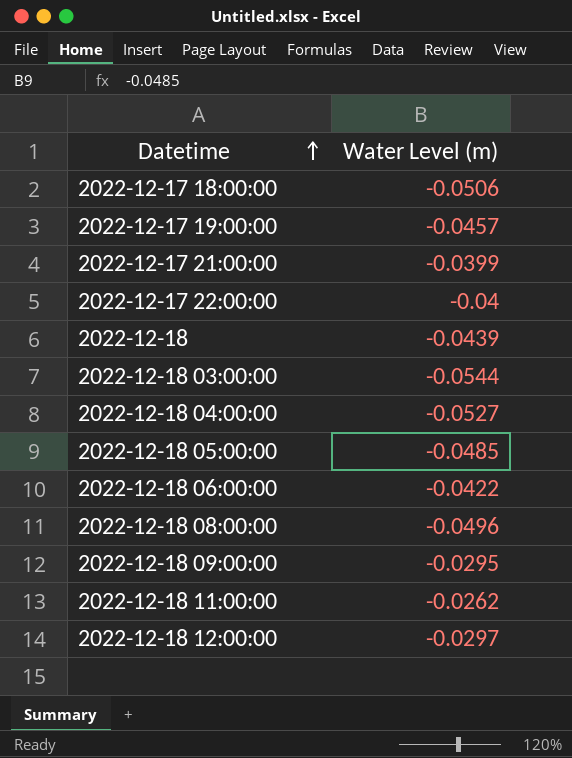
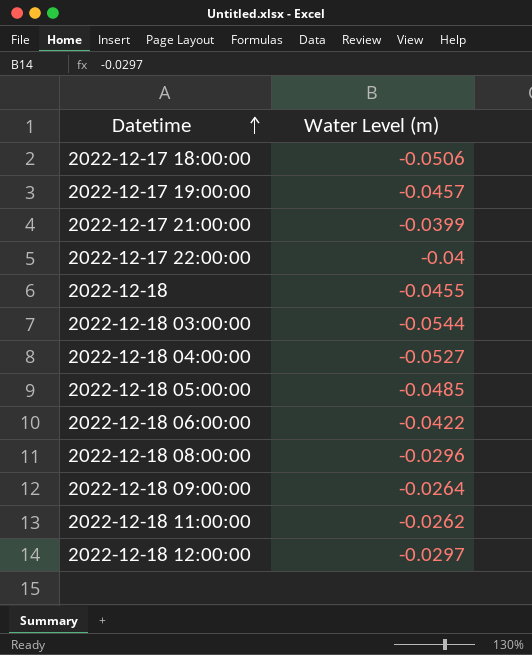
2022-12-18 | Water Level (m): -0.0439 -> -0.0455
2022-12-18 08:00:00 | Water Level (m): -0.0496 -> -0.0296
2022-12-18 09:00:00 | Water Level (m): -0.0295 -> -0.0264

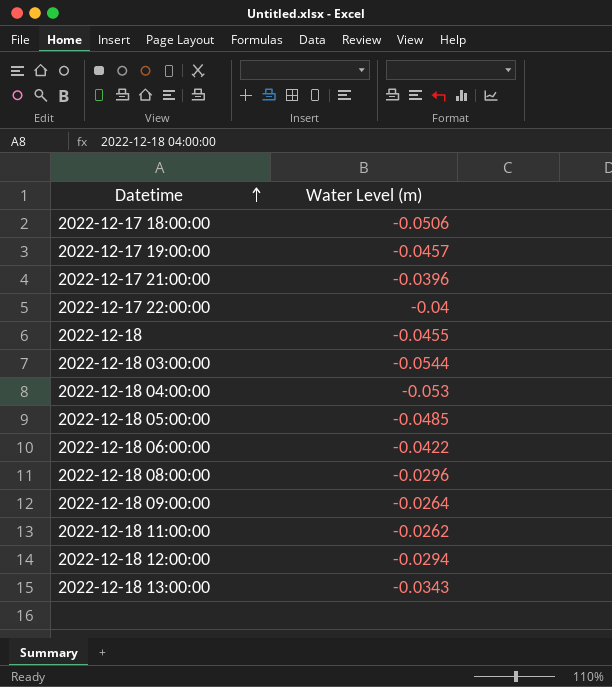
2022-12-17 21:00:00 | Water Level (m): -0.0399 -> -0.0396
2022-12-18 04:00:00 | Water Level (m): -0.0527 -> -0.053
2022-12-18 12:00:00 | Water Level (m): -0.0297 -> -0.0294
row 2022-12-18 13:00:00: none -> -0.0343

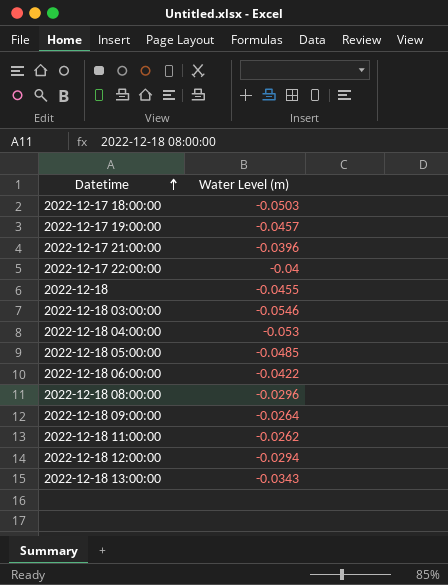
2022-12-17 18:00:00 | Water Level (m): -0.0506 -> -0.0503
2022-12-18 03:00:00 | Water Level (m): -0.0544 -> -0.0546

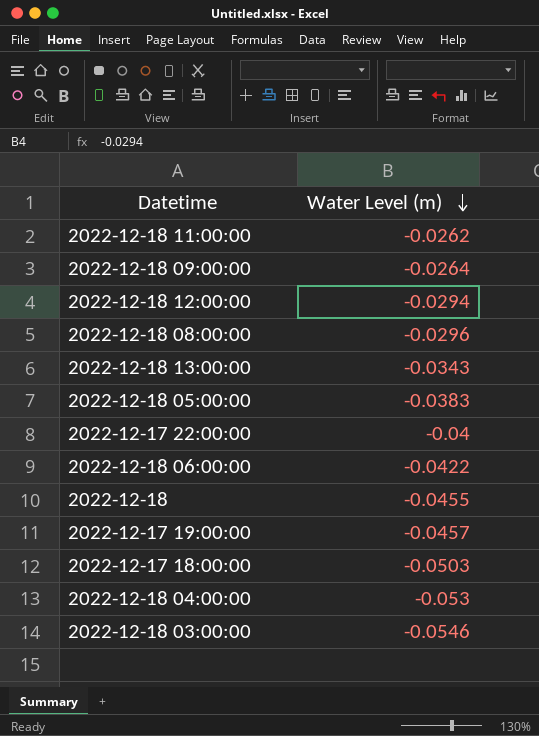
row order: Datetime ascending -> Water Level (m) descending
row 2022-12-17 21:00:00: -0.0396 -> none
2022-12-18 05:00:00 | Water Level (m): -0.0485 -> -0.0383

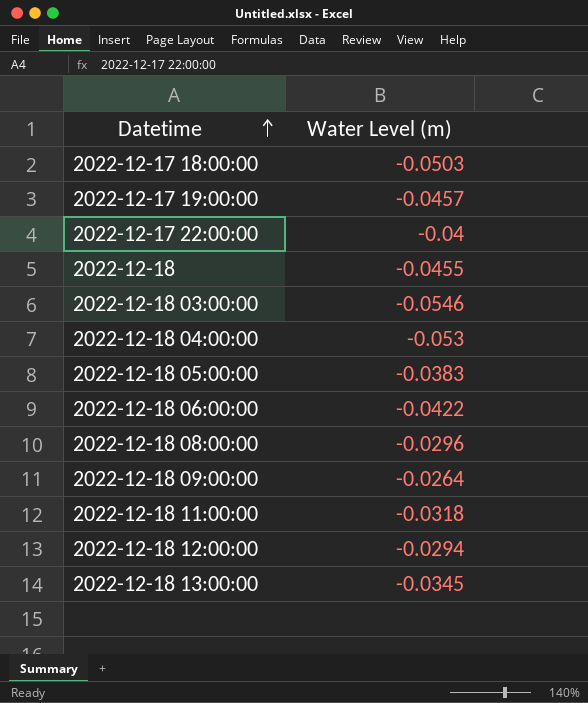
row order: Water Level (m) descending -> Datetime ascending
2022-12-18 11:00:00 | Water Level (m): -0.0262 -> -0.0318
2022-12-18 13:00:00 | Water Level (m): -0.0343 -> -0.0345

